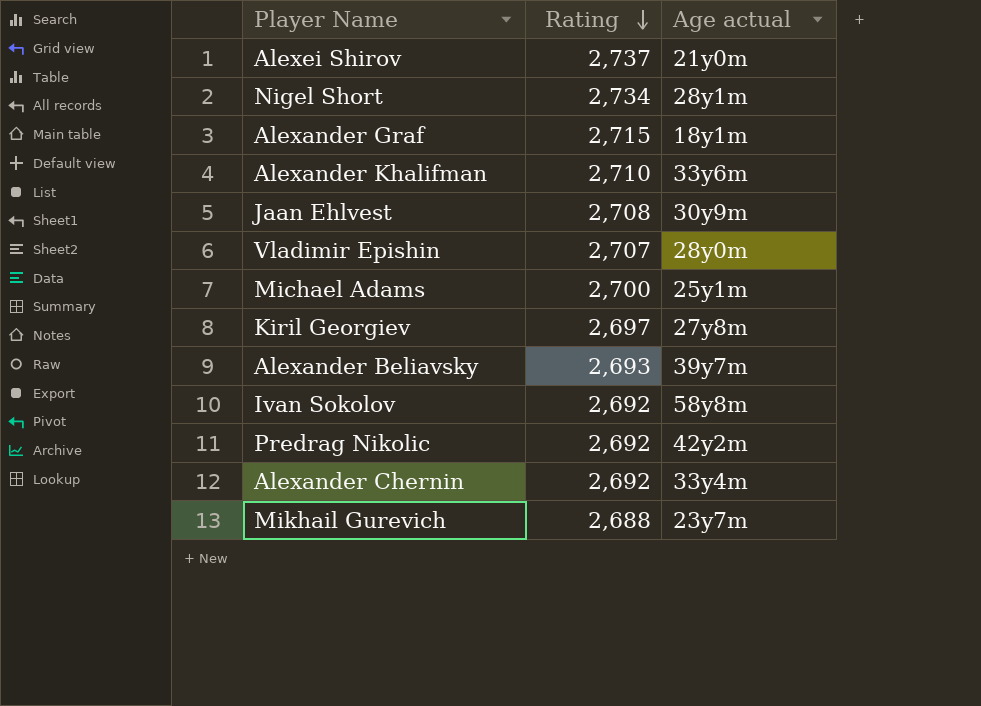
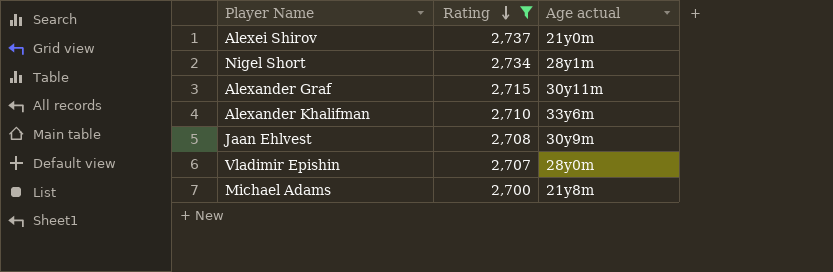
filter: none -> Rating >= 2,700
Alexander Graf | Age actual: 18y1m -> 30y11m
Michael Adams | Age actual: 25y1m -> 21y8m

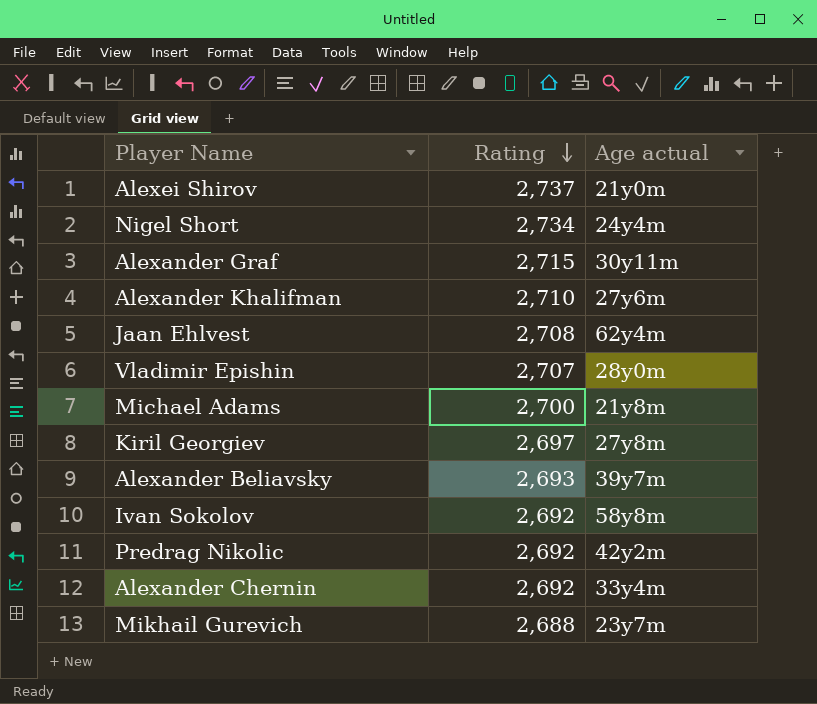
filter: Rating >= 2,700 -> none
Nigel Short | Age actual: 28y1m -> 24y4m
Alexander Khalifman | Age actual: 33y6m -> 27y6m
Jaan Ehlvest | Age actual: 30y9m -> 62y4m

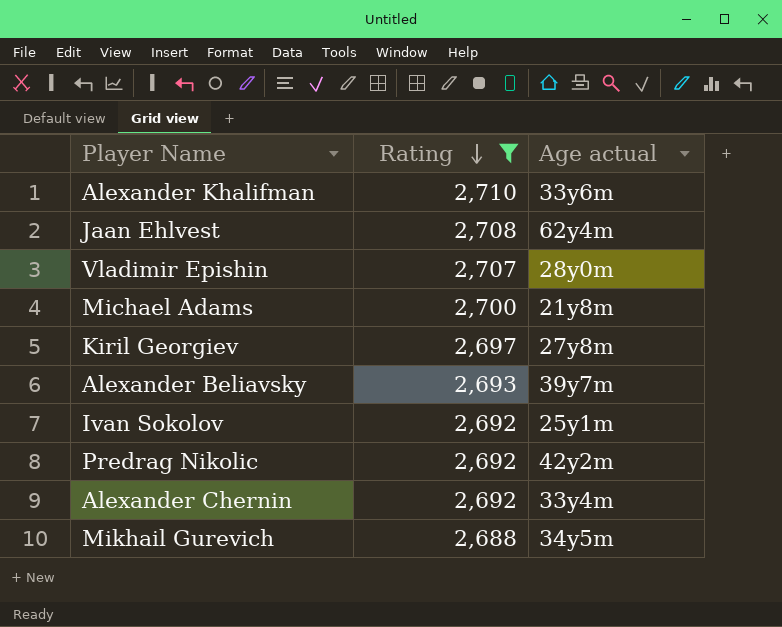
filter: none -> Rating <= 2,710
Alexander Khalifman | Age actual: 27y6m -> 33y6m
Ivan Sokolov | Age actual: 58y8m -> 25y1m
Mikhail Gurevich | Age actual: 23y7m -> 34y5m

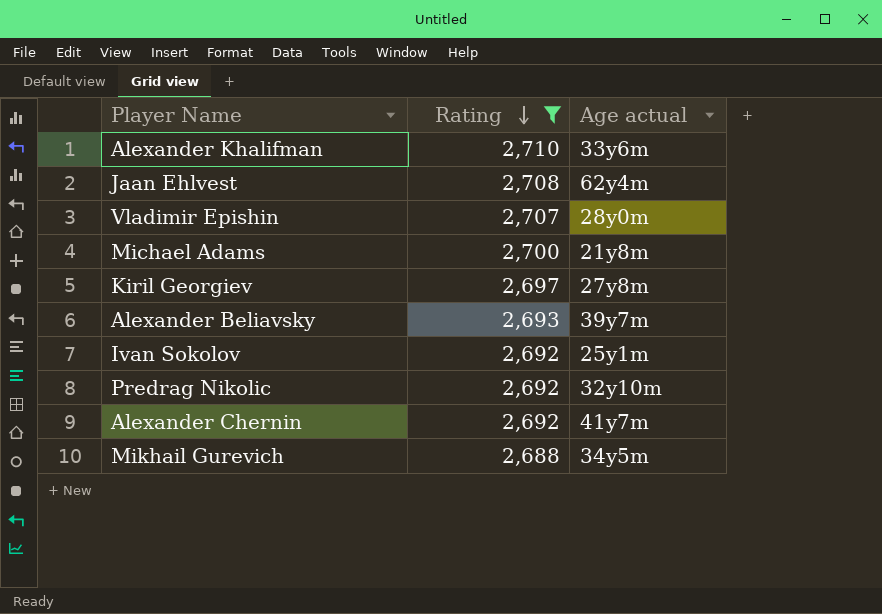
Predrag Nikolic | Age actual: 42y2m -> 32y10m
Alexander Chernin | Age actual: 33y4m -> 41y7m

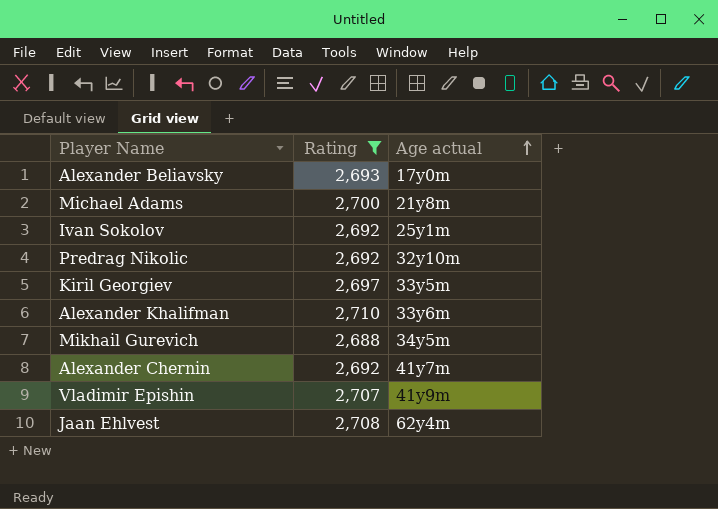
row order: Rating descending -> Age actual ascending
Alexander Beliavsky | Age actual: 39y7m -> 17y0m
Kiril Georgiev | Age actual: 27y8m -> 33y5m
Vladimir Epishin | Age actual: 28y0m -> 41y9m

